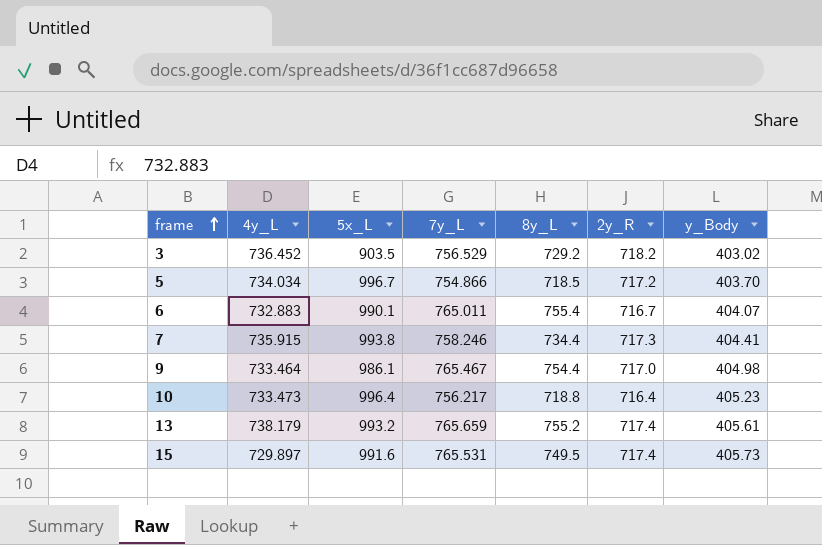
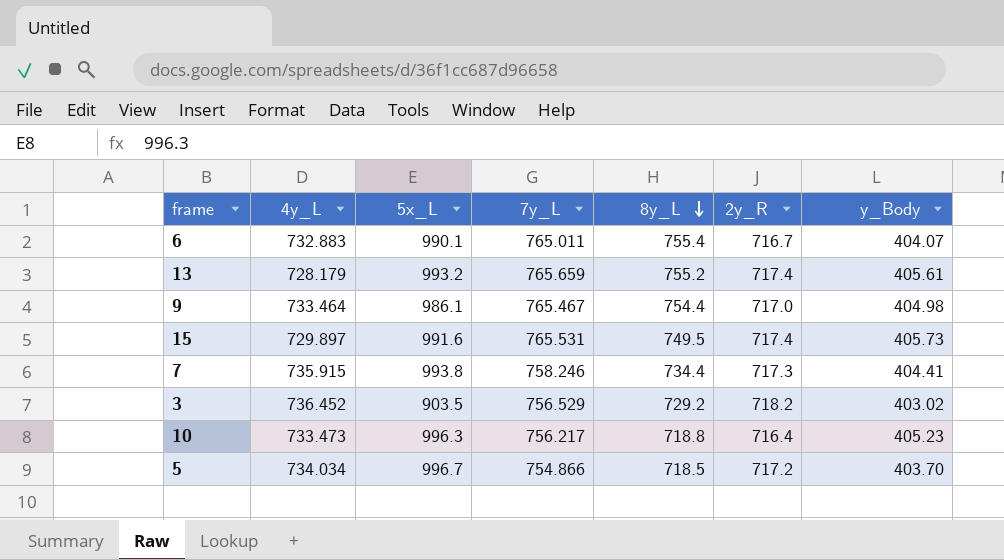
row order: frame ascending -> 8y_L descending
13 | 4y_L: 738.179 -> 728.179
10 | 5x_L: 996.4 -> 996.3

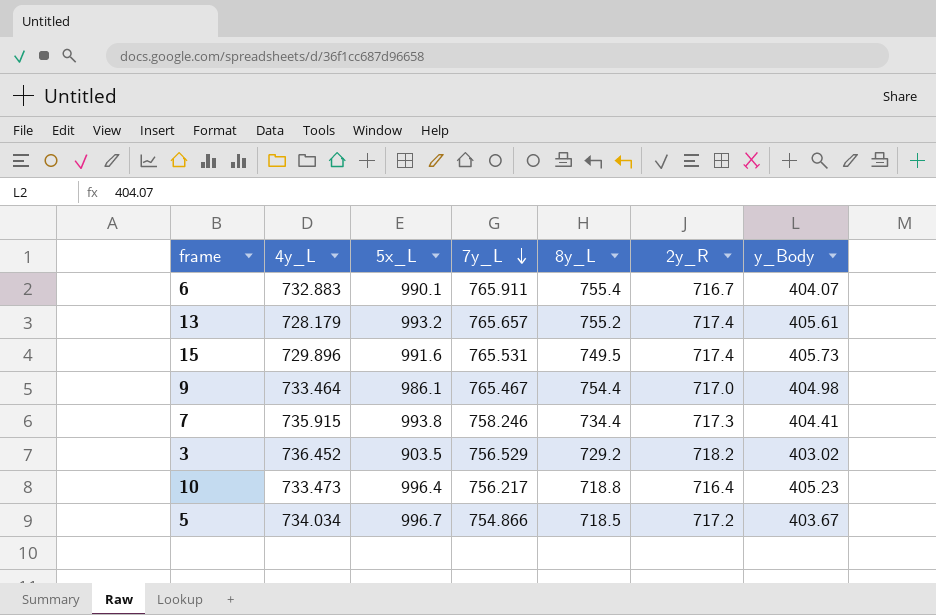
row order: 8y_L descending -> 7y_L descending
6 | 7y_L: 765.011 -> 765.911
13 | 7y_L: 765.659 -> 765.657
15 | 4y_L: 729.897 -> 729.896
10 | 5x_L: 996.3 -> 996.4
5 | y_Body: 403.70 -> 403.67

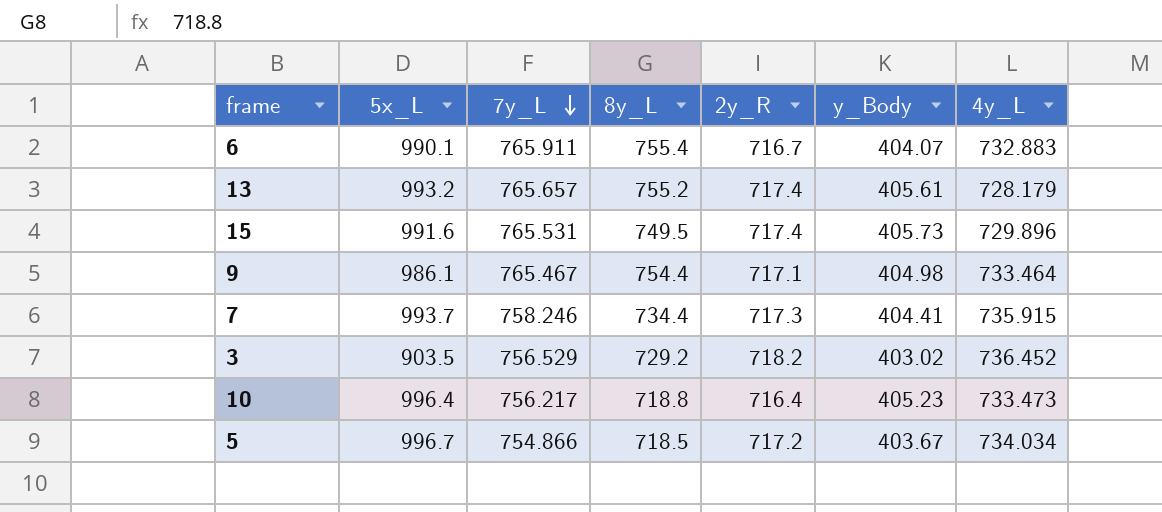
column 4y_L | position: 2 -> 7
9 | 2y_R: 717.0 -> 717.1
7 | 5x_L: 993.8 -> 993.7

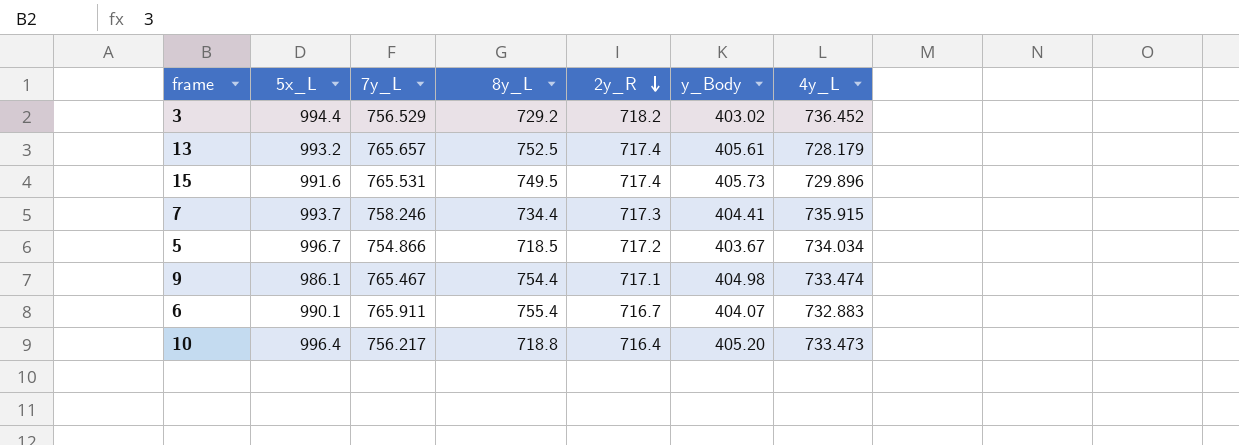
row order: 7y_L descending -> 2y_R descending
3 | 5x_L: 903.5 -> 994.4
13 | 8y_L: 755.2 -> 752.5
9 | 4y_L: 733.464 -> 733.474
10 | y_Body: 405.23 -> 405.20

